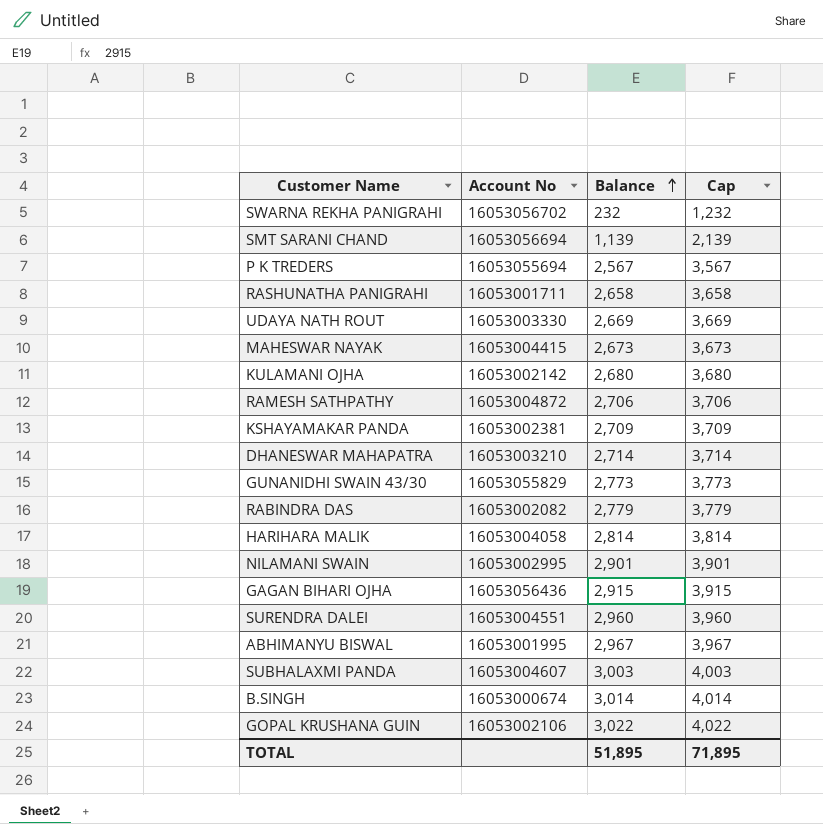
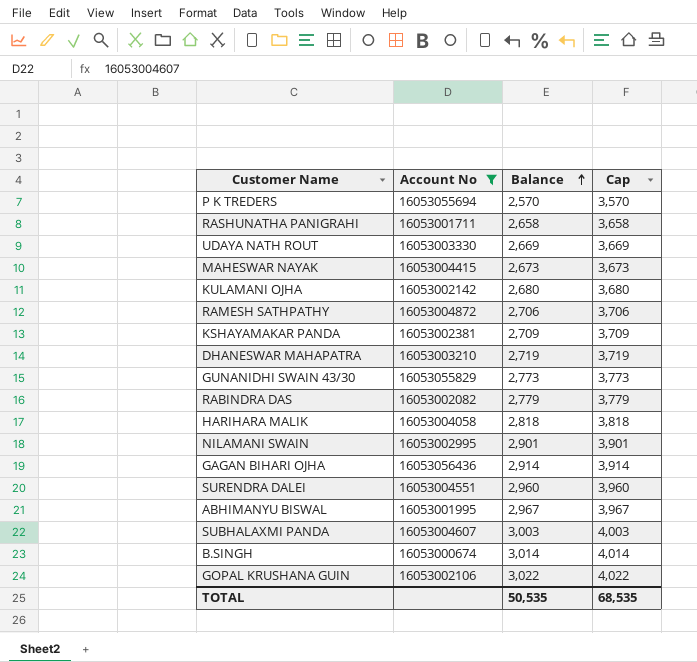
filter: none -> Account No <= 16053056436
P K TREDERS | Balance: 2,567 -> 2,570
P K TREDERS | Cap: 3,567 -> 3,570
DHANESWAR MAHAPATRA | Balance: 2,714 -> 2,719
DHANESWAR MAHAPATRA | Cap: 3,714 -> 3,719
HARIHARA MALIK | Balance: 2,814 -> 2,818
HARIHARA MALIK | Cap: 3,814 -> 3,818
GAGAN BIHARI OJHA | Balance: 2,915 -> 2,914
GAGAN BIHARI OJHA | Cap: 3,915 -> 3,914
TOTAL | Balance: 51,895 -> 50,535
TOTAL | Cap: 71,895 -> 68,535

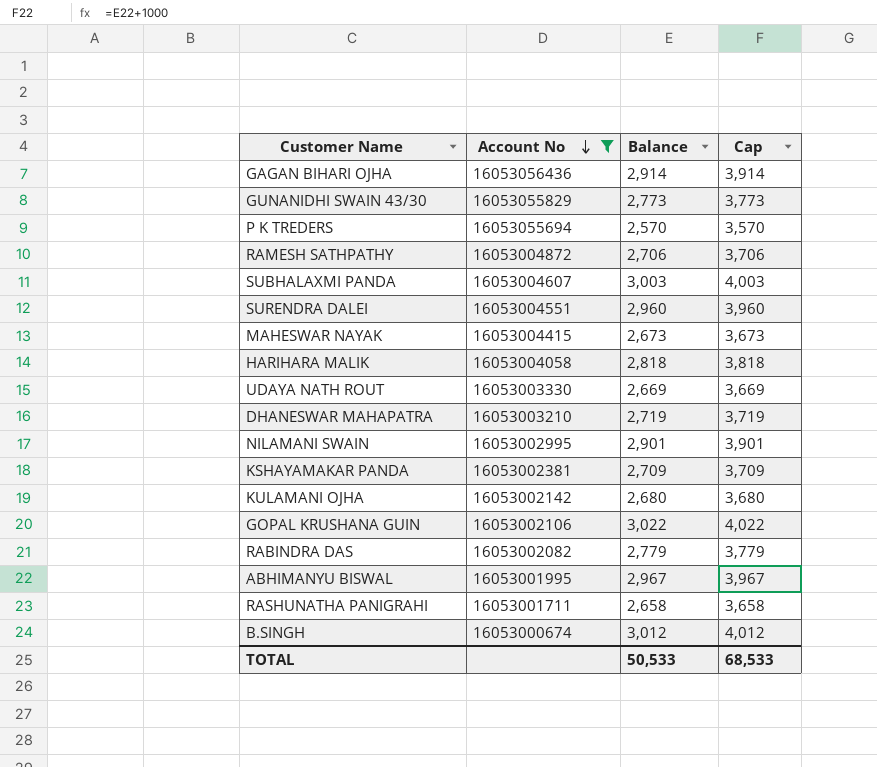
row order: Balance ascending -> Account No descending
B.SINGH | Balance: 3,014 -> 3,012
B.SINGH | Cap: 4,014 -> 4,012
TOTAL | Balance: 50,535 -> 50,533
TOTAL | Cap: 68,535 -> 68,533

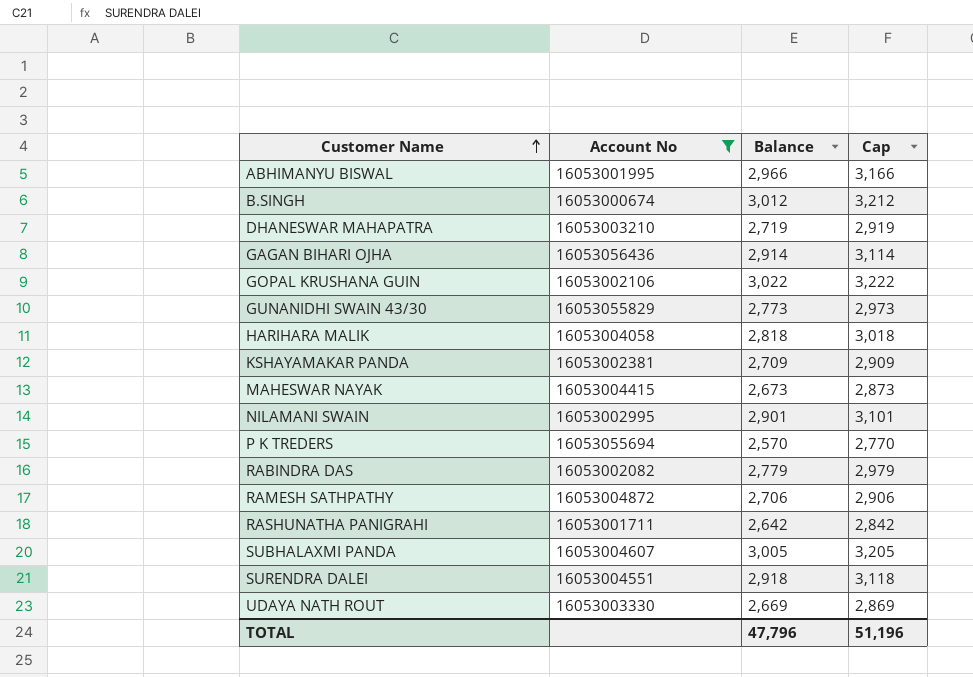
row order: Account No descending -> Customer Name ascending
column Cap | formula: [Balance] + 1000 -> [Balance] + 200
row KULAMANI OJHA: 16053002142 | 2,680 | 3,680 -> none
ABHIMANYU BISWAL | Balance: 2,967 -> 2,966
RASHUNATHA PANIGRAHI | Balance: 2,658 -> 2,642
SUBHALAXMI PANDA | Balance: 3,003 -> 3,005
SURENDRA DALEI | Balance: 2,960 -> 2,918
TOTAL | Balance: 50,533 -> 47,796
TOTAL | Cap: 68,533 -> 51,196

